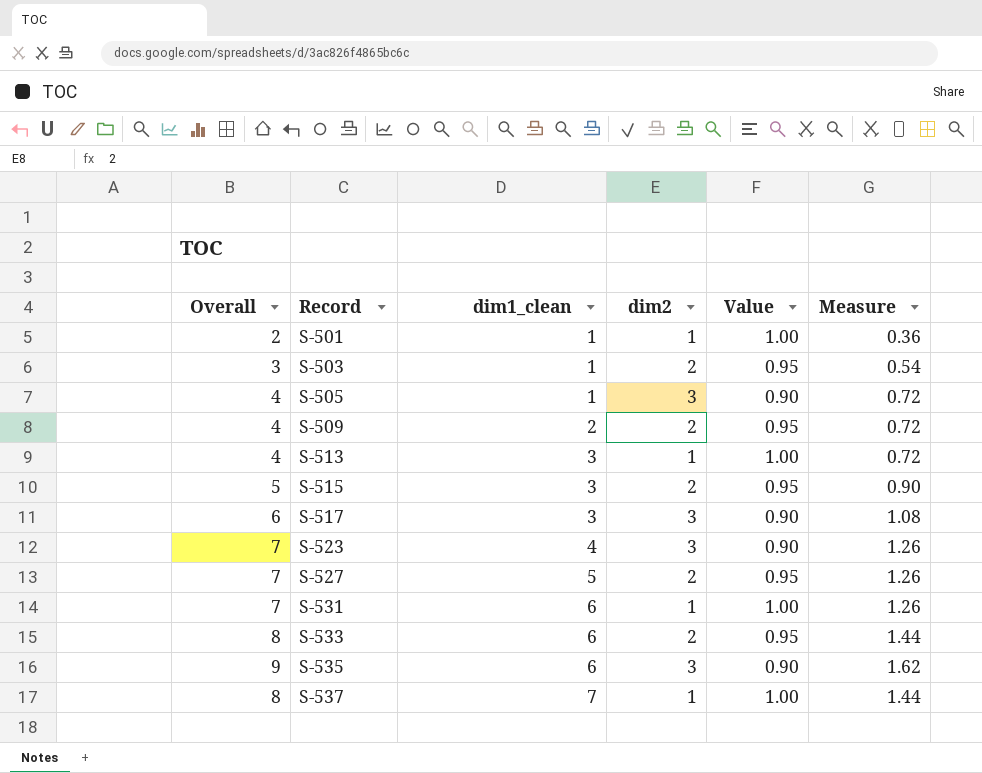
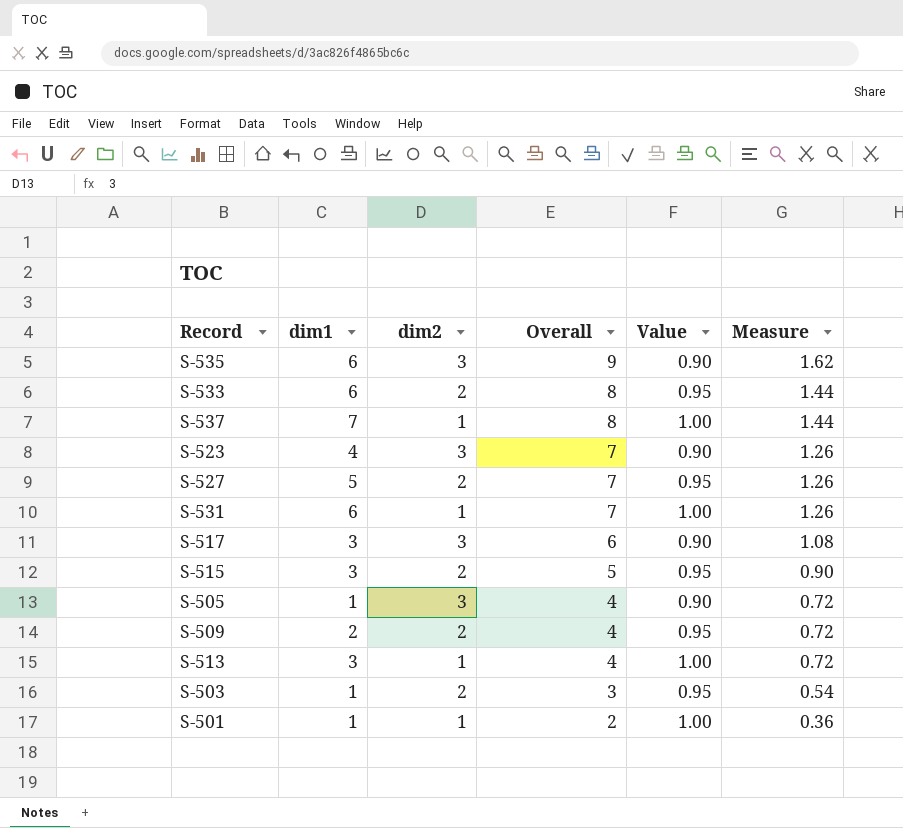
row order: Record ascending -> Overall descending
column name: dim1_clean -> dim1
column Overall | position: 1 -> 4

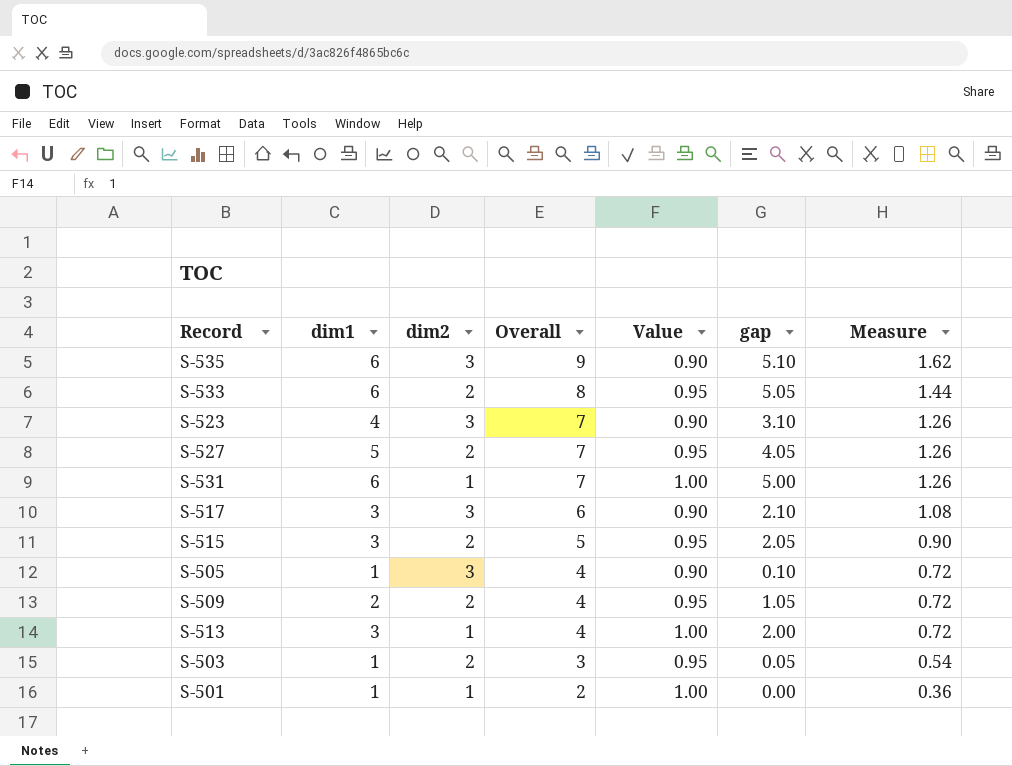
column gap | formula: none -> [dim1] - [Value]
row S-537: 7 | 1 | 8 | 1.00 | 1.44 -> none

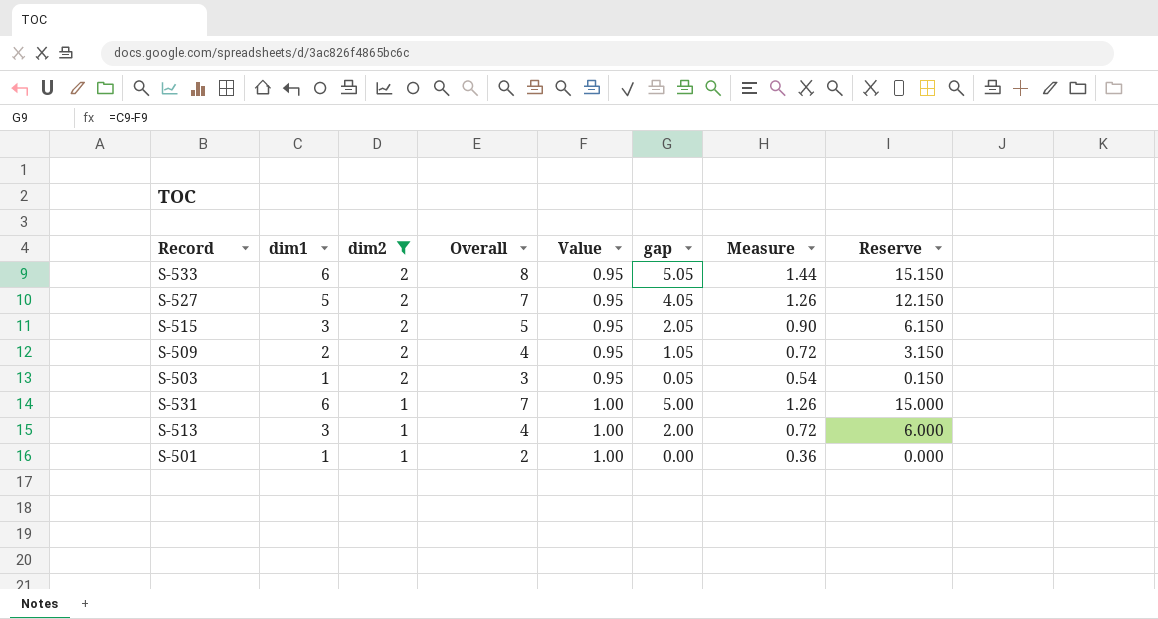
filter: none -> dim2 != 3
row order: Overall descending -> dim2 descending
column Reserve | formula: none -> [gap] * 3

